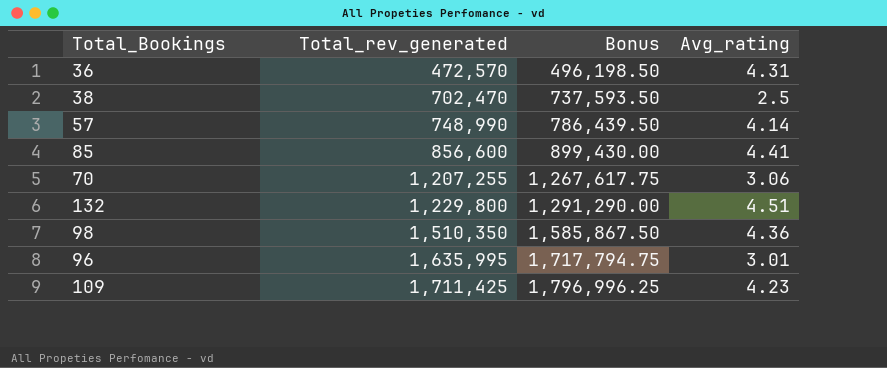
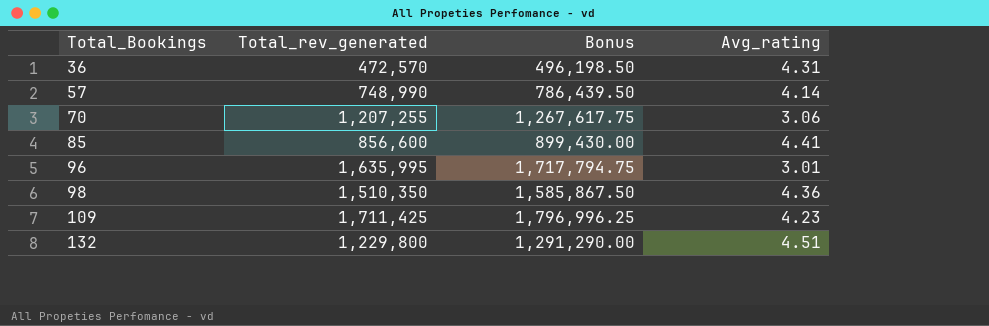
row order: Total_rev_generated ascending -> Total_Bookings ascending
row 38: 702,470 | 737,593.50 | 2.5 -> none

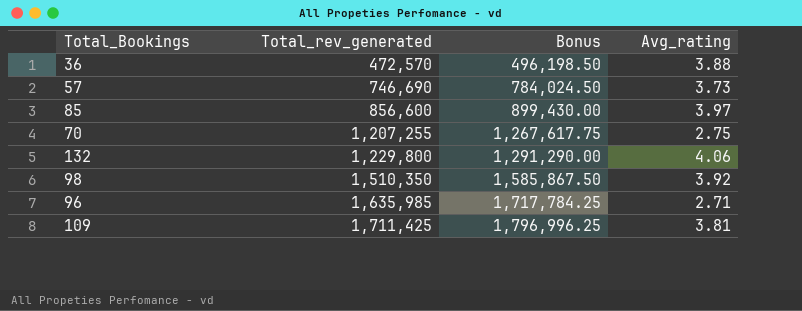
row order: Total_Bookings ascending -> Total_rev_generated ascending
36 | Avg_rating: 4.31 -> 3.88
57 | Total_rev_generated: 748,990 -> 746,690
57 | Bonus: 786,439.50 -> 784,024.50
57 | Avg_rating: 4.14 -> 3.73
85 | Avg_rating: 4.41 -> 3.97
70 | Avg_rating: 3.06 -> 2.75
132 | Avg_rating: 4.51 -> 4.06
98 | Avg_rating: 4.36 -> 3.92
96 | Total_rev_generated: 1,635,995 -> 1,635,985
96 | Bonus: 1,717,794.75 -> 1,717,784.25
96 | Avg_rating: 3.01 -> 2.71
109 | Avg_rating: 4.23 -> 3.81

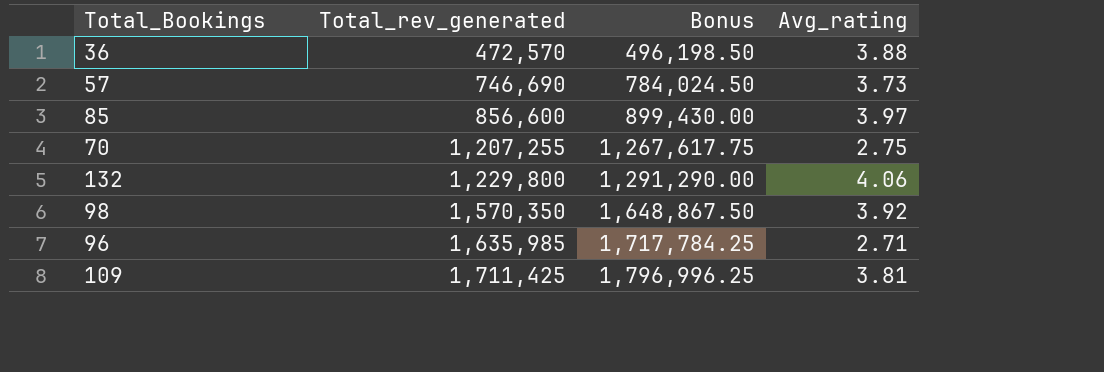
98 | Total_rev_generated: 1,510,350 -> 1,570,350
98 | Bonus: 1,585,867.50 -> 1,648,867.50

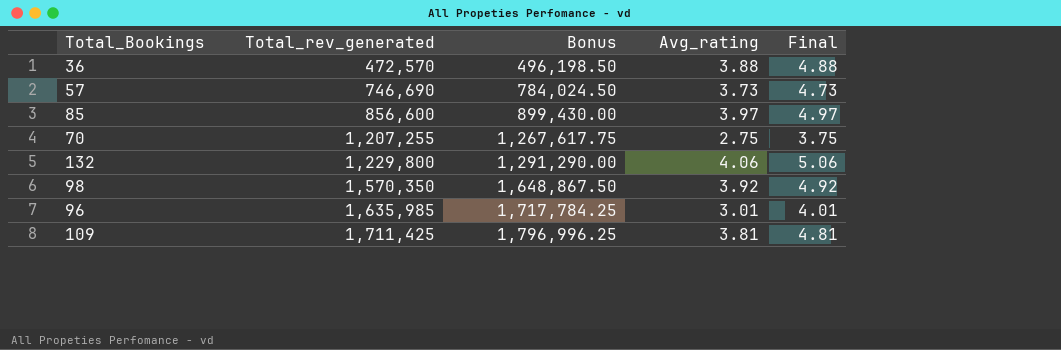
column Final | formula: none -> [Avg_rating] + 1
96 | Avg_rating: 2.71 -> 3.01

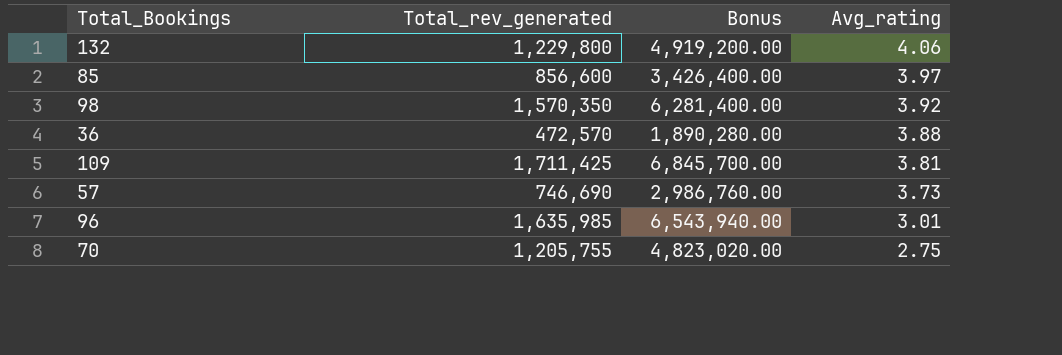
row order: Total_rev_generated ascending -> Avg_rating descending
column Final | formula: [Avg_rating] + 1 -> none
column Bonus | formula: [Total_rev_generated] * 1.05 -> [Total_rev_generated] * 4
70 | Total_rev_generated: 1,207,255 -> 1,205,755

